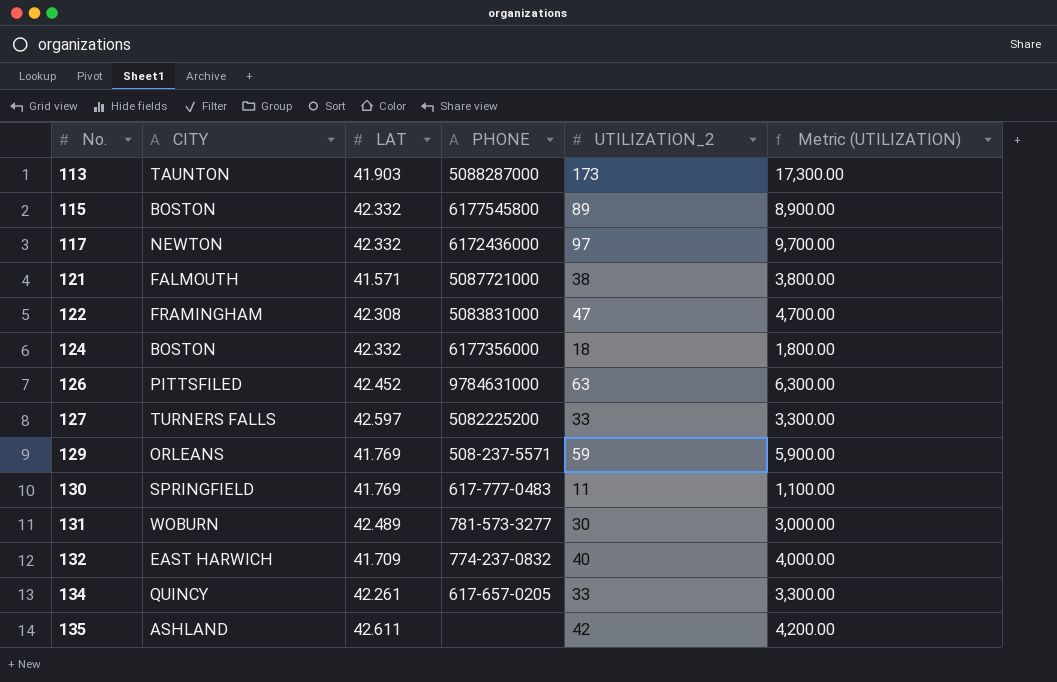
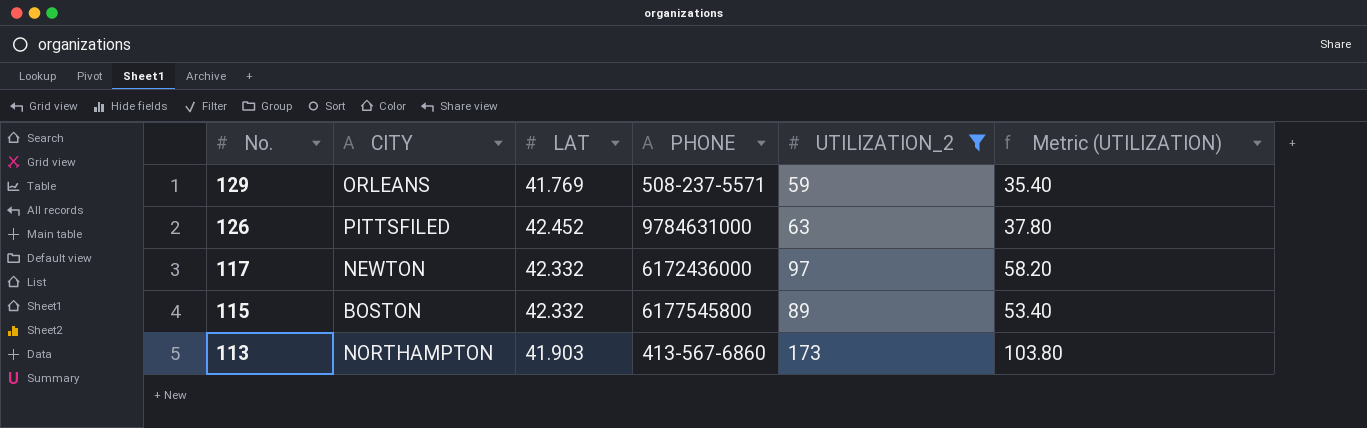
filter: none -> UTILIZATION_2 >= 59
row order: No. ascending -> No. descending
column Metric (UTILIZATION) | formula: [UTILIZATION_2] * 100 -> [UTILIZATION_2] * 0.6
113 | CITY: TAUNTON -> NORTHAMPTON
113 | PHONE: 5088287000 -> 413-567-6860

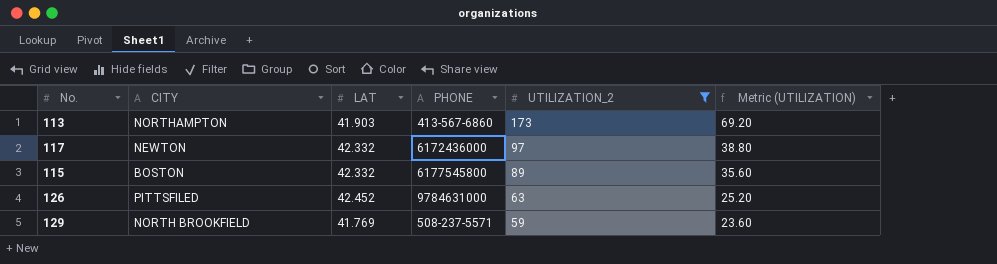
row order: No. descending -> UTILIZATION_2 descending
column Metric (UTILIZATION) | formula: [UTILIZATION_2] * 0.6 -> [UTILIZATION_2] * 0.4
129 | CITY: ORLEANS -> NORTH BROOKFIELD

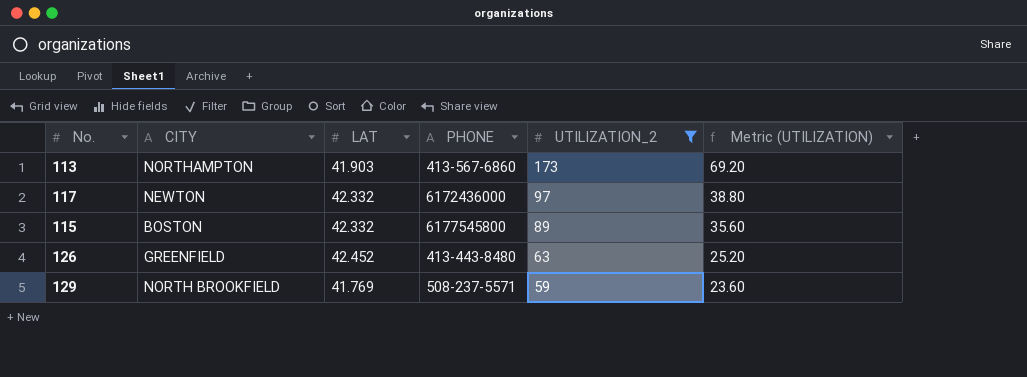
126 | CITY: PITTSFILED -> GREENFIELD
126 | PHONE: 9784631000 -> 413-443-8480

